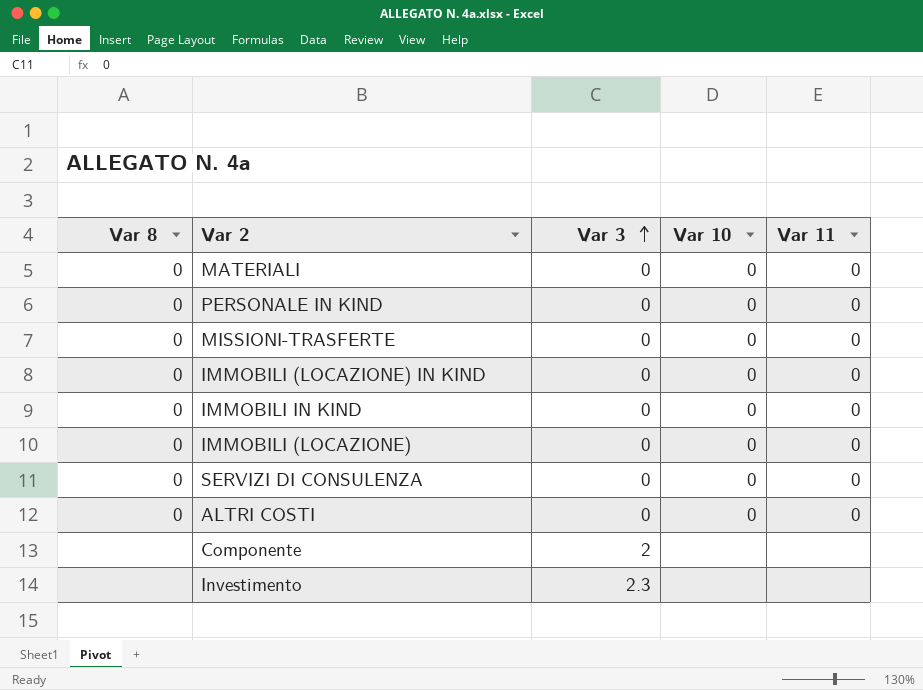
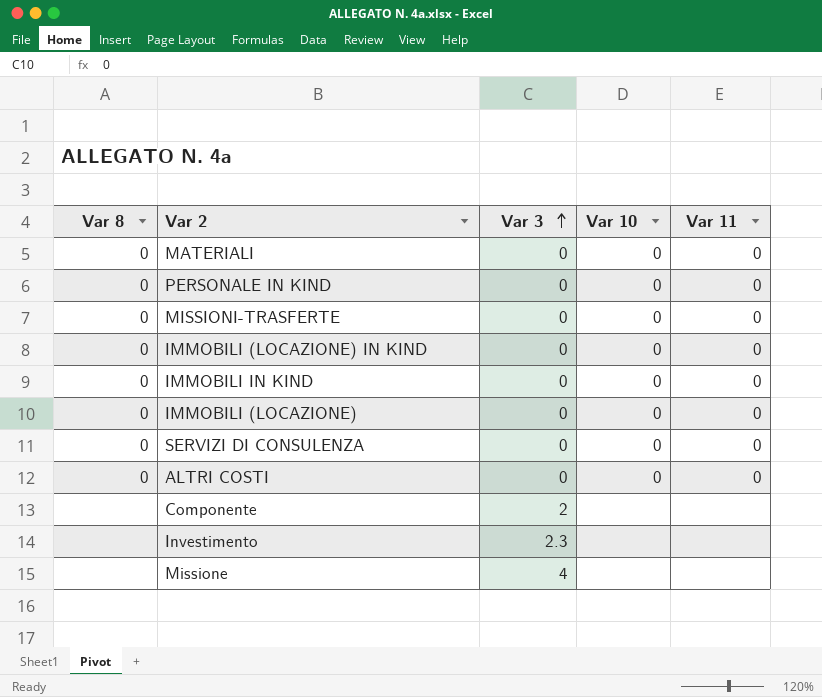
row Missione: none -> none | 4 | none | none

